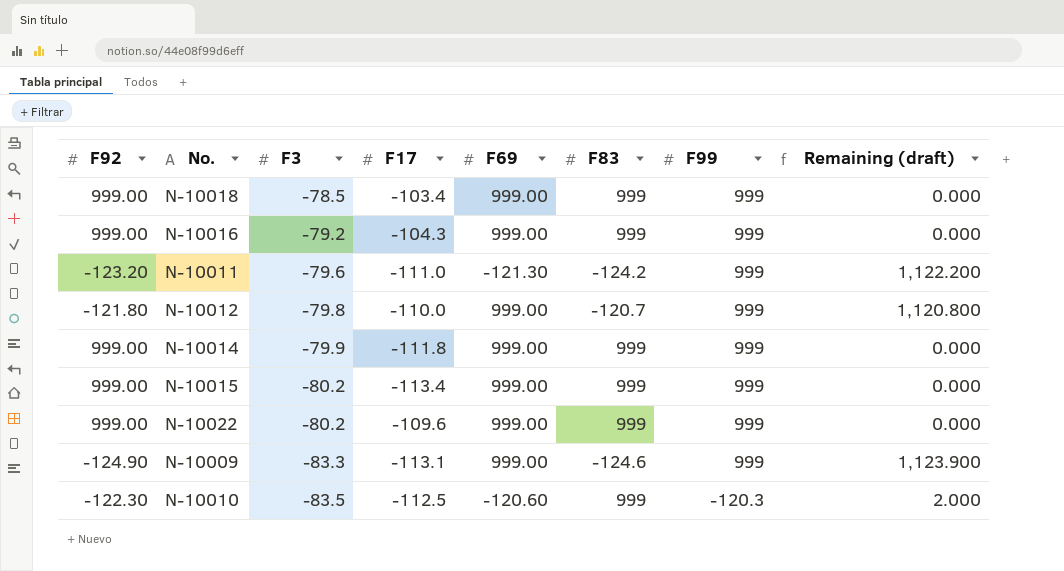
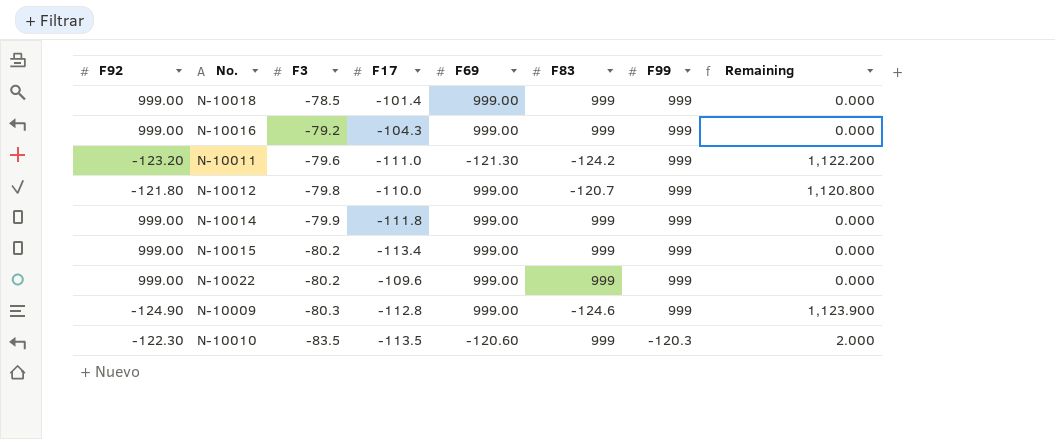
column name: Remaining (draft) -> Remaining
N-10018 | F17: -103.4 -> -101.4
N-10009 | F3: -83.3 -> -80.3
N-10009 | F17: -113.1 -> -112.8
N-10010 | F17: -112.5 -> -113.5

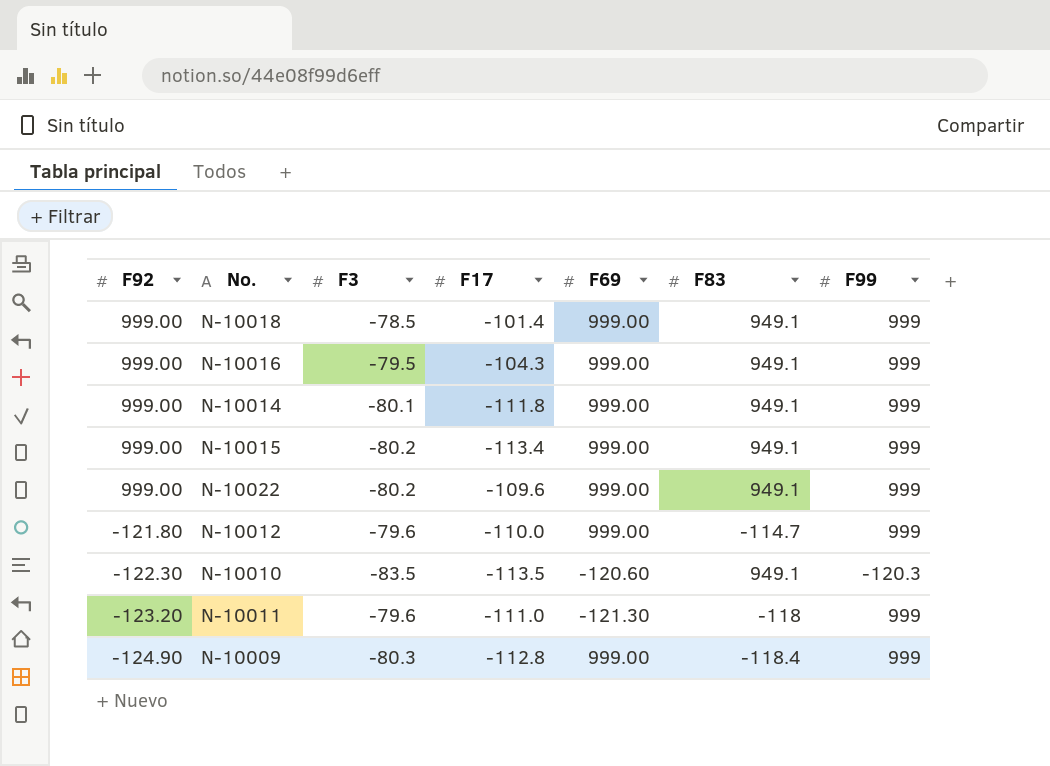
row order: F3 descending -> F92 descending
column Remaining | formula: [F99] - [F92] -> none
N-10018 | F83: 999 -> 949.1
N-10016 | F3: -79.2 -> -79.5
N-10016 | F83: 999 -> 949.1
N-10014 | F3: -79.9 -> -80.1
N-10014 | F83: 999 -> 949.1
N-10015 | F83: 999 -> 949.1
N-10022 | F83: 999 -> 949.1
N-10012 | F3: -79.8 -> -79.6
N-10012 | F83: -120.7 -> -114.7
N-10010 | F83: 999 -> 949.1
N-10011 | F83: -124.2 -> -118
N-10009 | F83: -124.6 -> -118.4

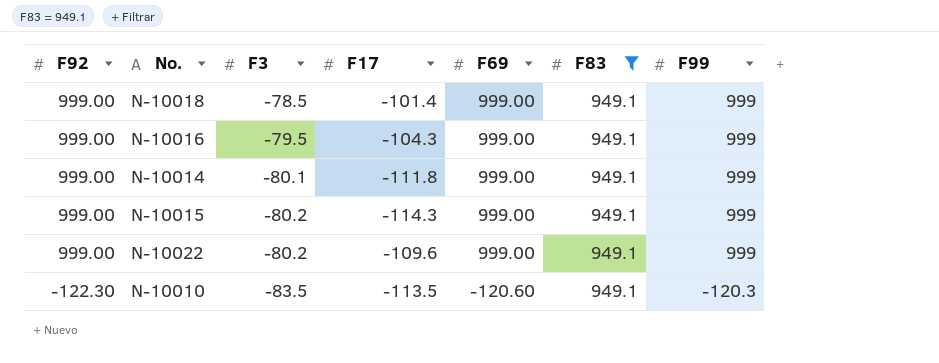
filter: none -> F83 = 949.1
N-10015 | F17: -113.4 -> -114.3

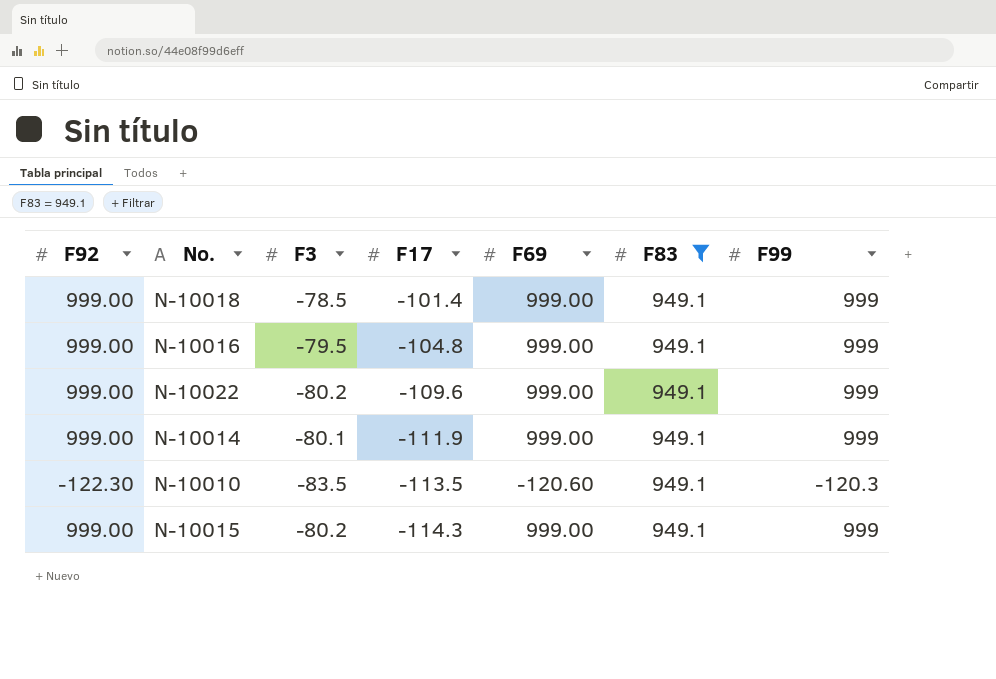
row order: F92 descending -> F17 descending
N-10016 | F17: -104.3 -> -104.8
N-10014 | F17: -111.8 -> -111.9

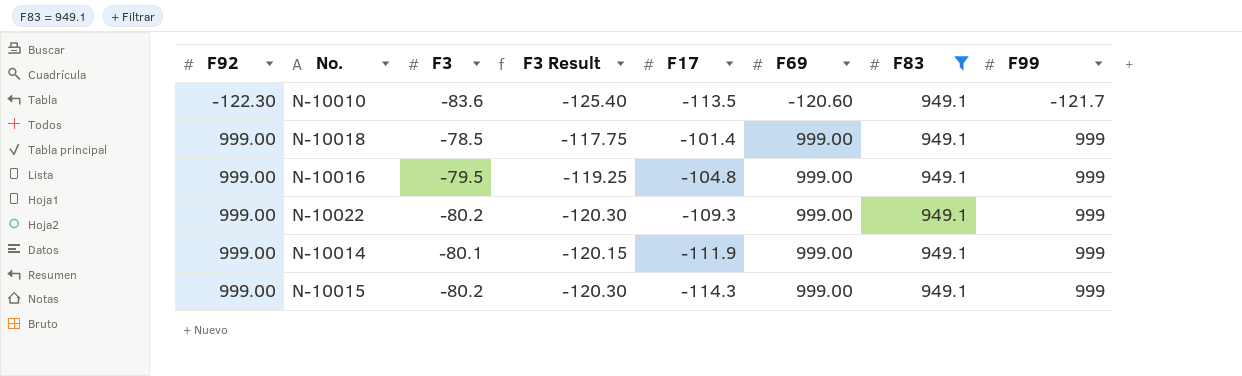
row order: F17 descending -> F92 ascending
column F3 Result | formula: none -> [F3] * 1.5
N-10010 | F3: -83.5 -> -83.6
N-10010 | F99: -120.3 -> -121.7
N-10022 | F17: -109.6 -> -109.3

